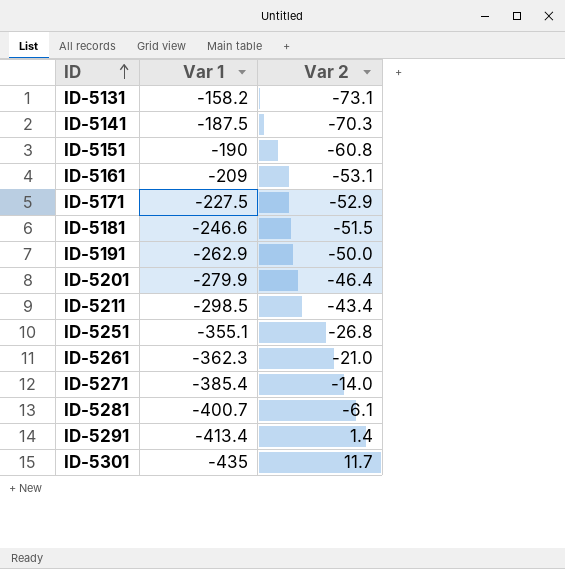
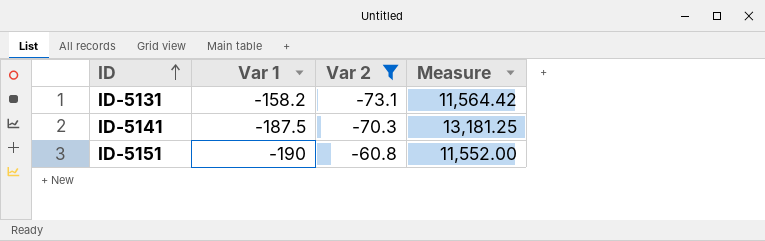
filter: none -> Var 2 <= -60.8
column Measure | formula: none -> [Var 1] * [Var 2]

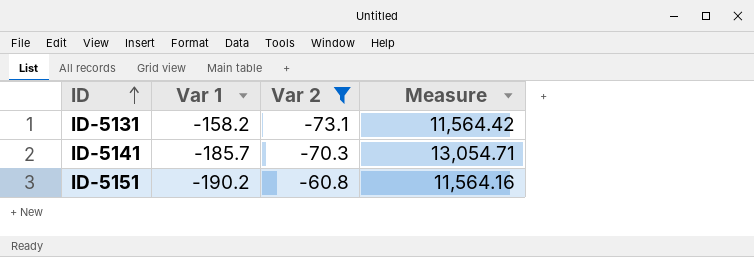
ID-5141 | Var 1: -187.5 -> -185.7
ID-5141 | Measure: 13,181.25 -> 13,054.71
ID-5151 | Var 1: -190 -> -190.2
ID-5151 | Measure: 11,552.00 -> 11,564.16

